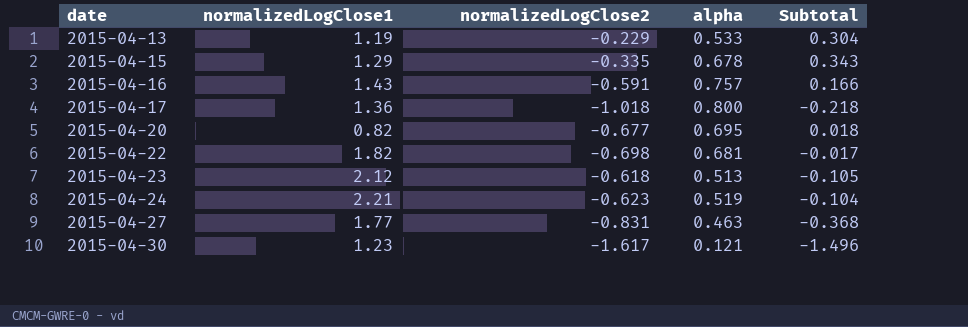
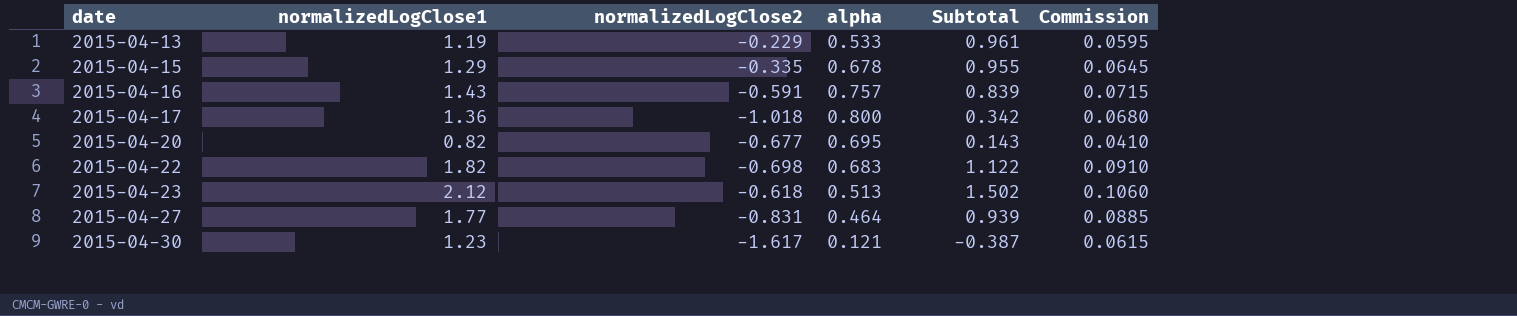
column Subtotal | formula: [normalizedLogClose2] + [alpha] -> [normalizedLogClose1] + [normalizedLogClose2]
column Commission | formula: none -> [normalizedLogClose1] * 0.05
row 2015-04-24: 2.21 | -0.623 | 0.519 | -0.104 -> none
2015-04-22 | alpha: 0.681 -> 0.683
2015-04-27 | alpha: 0.463 -> 0.464

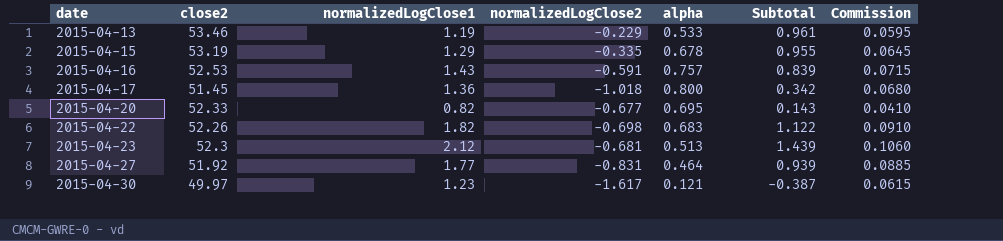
column close2 | position: none -> 2
2015-04-23 | normalizedLogClose2: -0.618 -> -0.681
2015-04-23 | Subtotal: 1.502 -> 1.439

